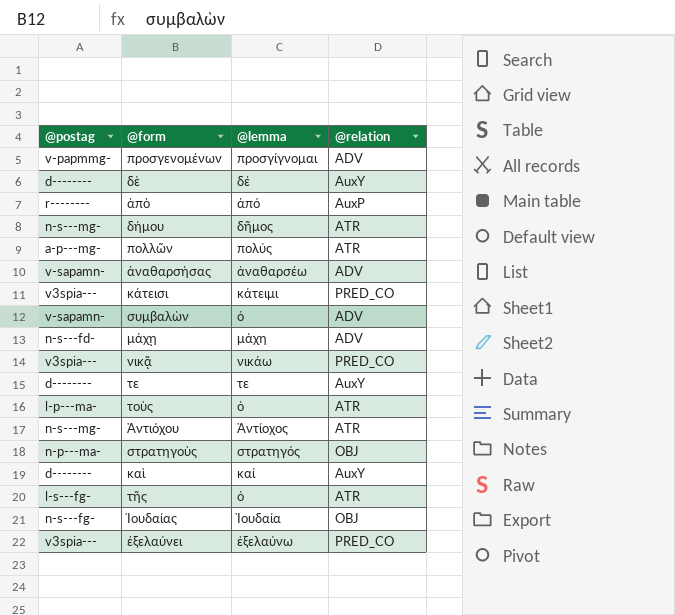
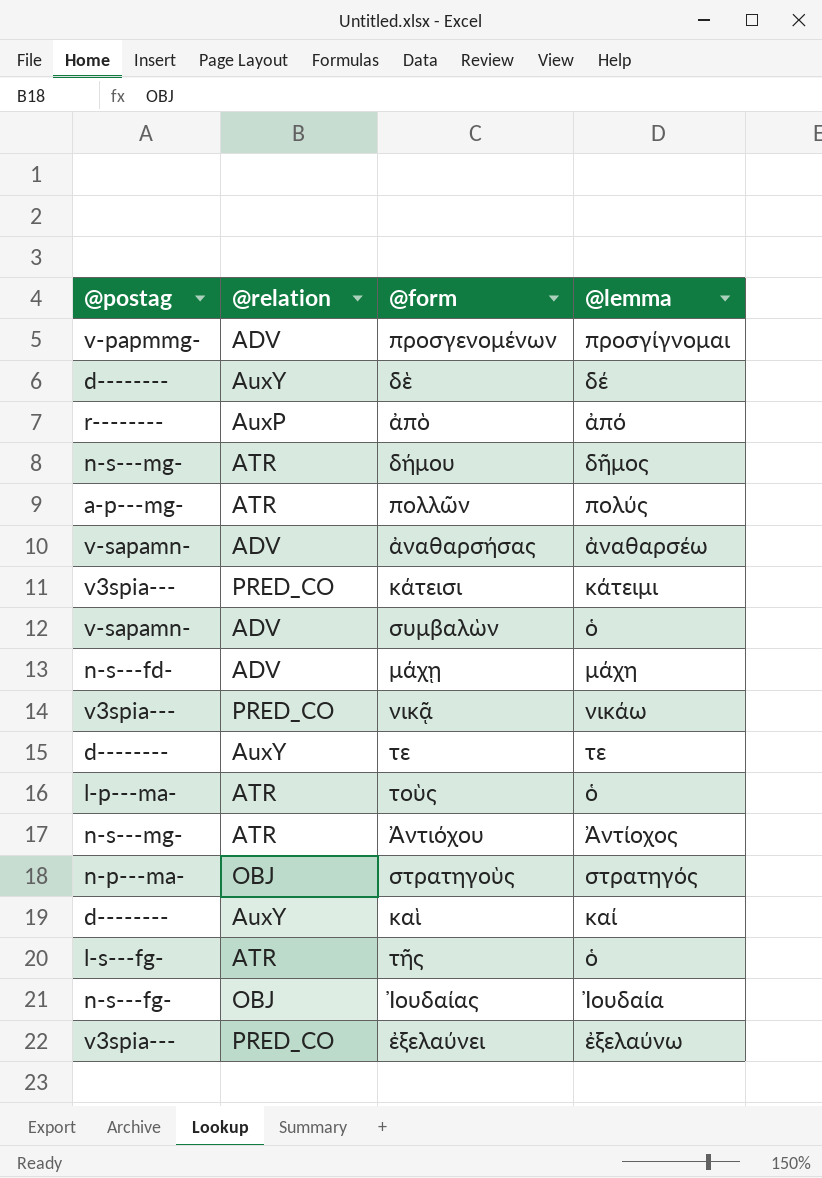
column @relation | position: 4 -> 2

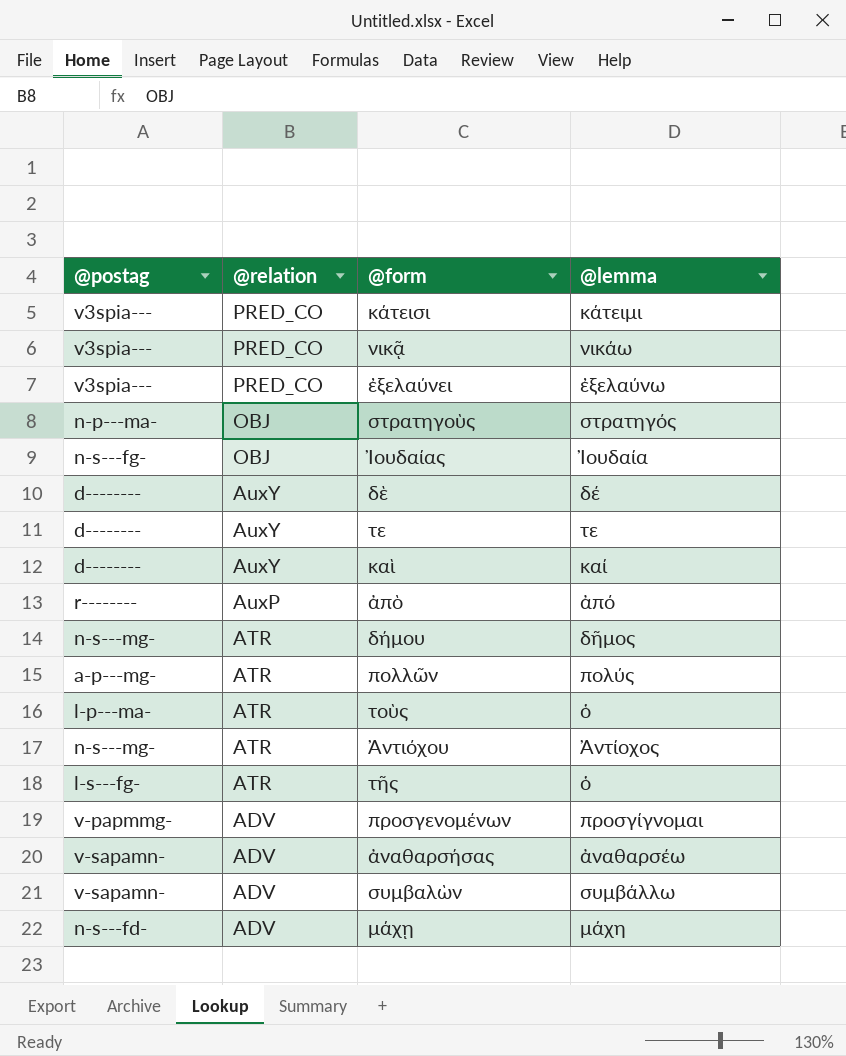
row order: none -> @relation descending
συμβαλὼν | @lemma: ὁ -> συμβάλλω

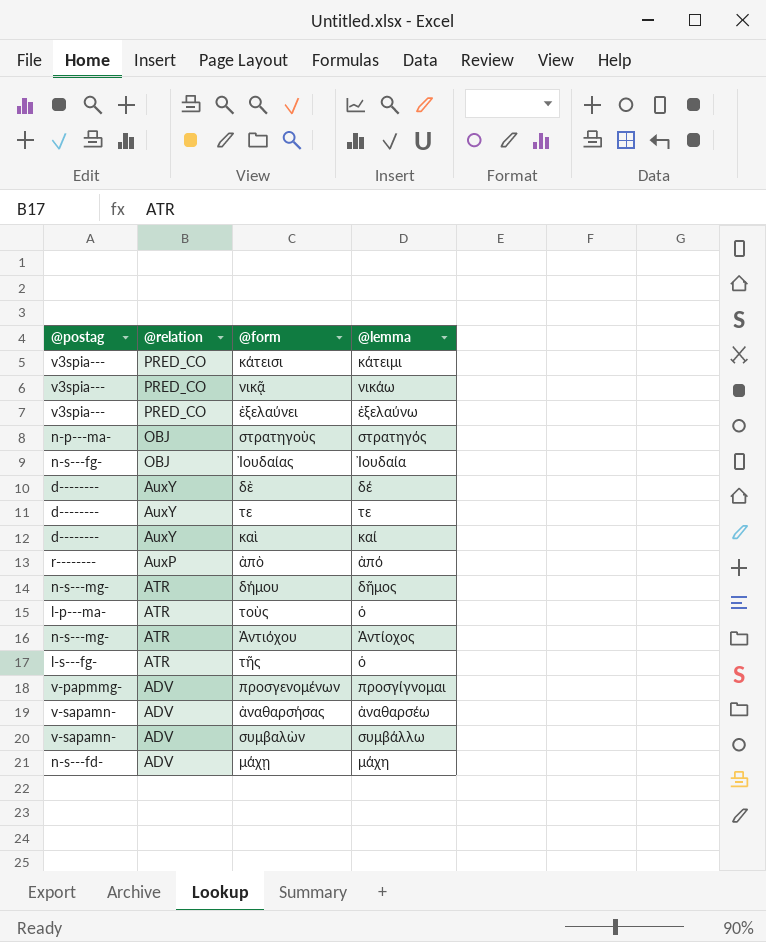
row πολλῶν: a-p---mg- | ATR | πολύς -> none

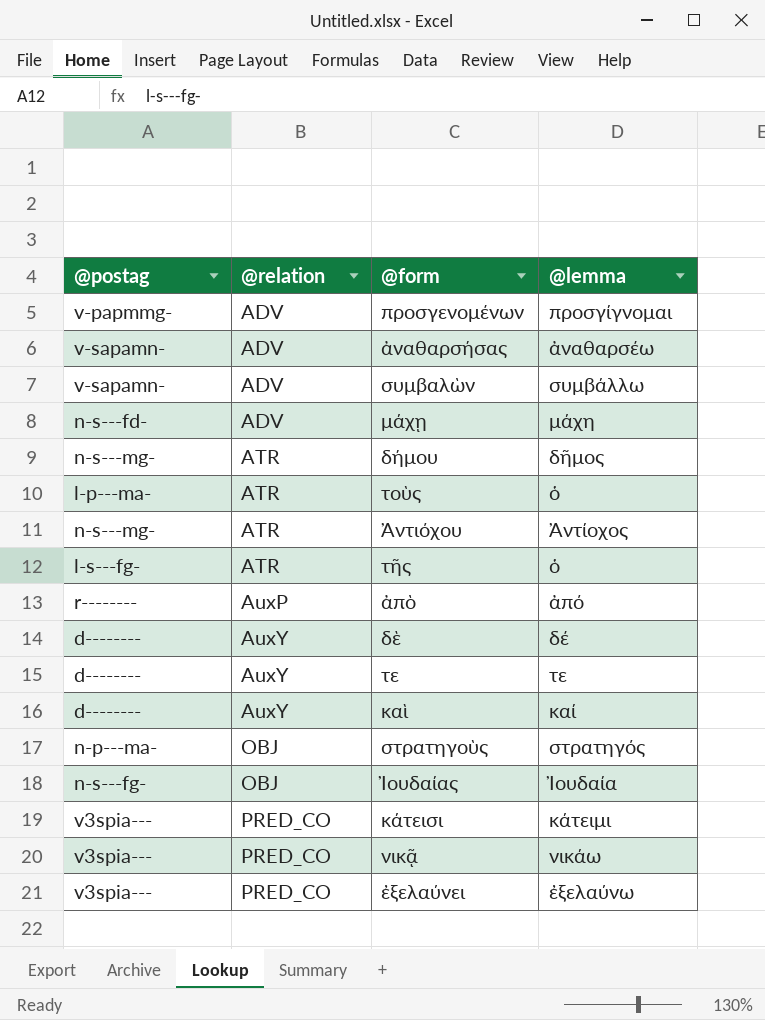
row order: @relation descending -> @relation ascending

